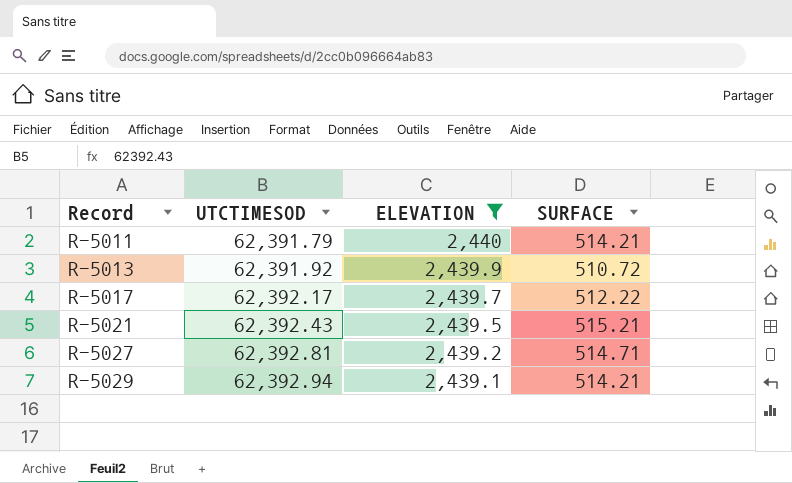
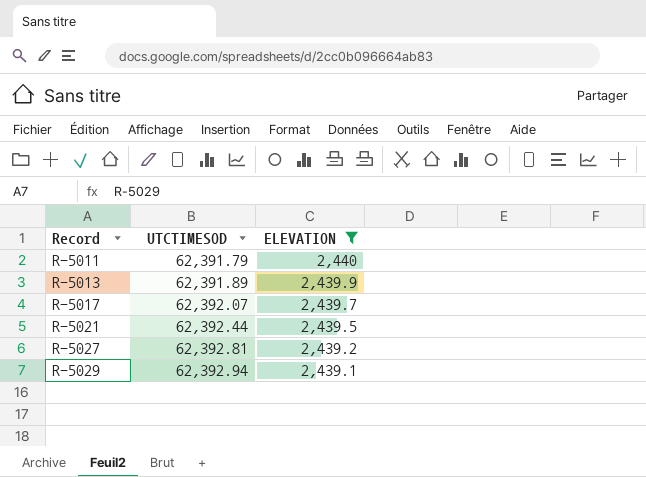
column SURFACE | position: 4 -> none
R-5013 | UTCTIMESOD: 62,391.92 -> 62,391.89
R-5017 | UTCTIMESOD: 62,392.17 -> 62,392.07
R-5021 | UTCTIMESOD: 62,392.43 -> 62,392.44

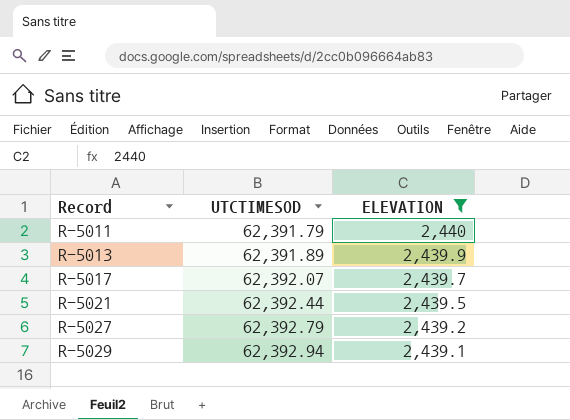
R-5027 | UTCTIMESOD: 62,392.81 -> 62,392.79

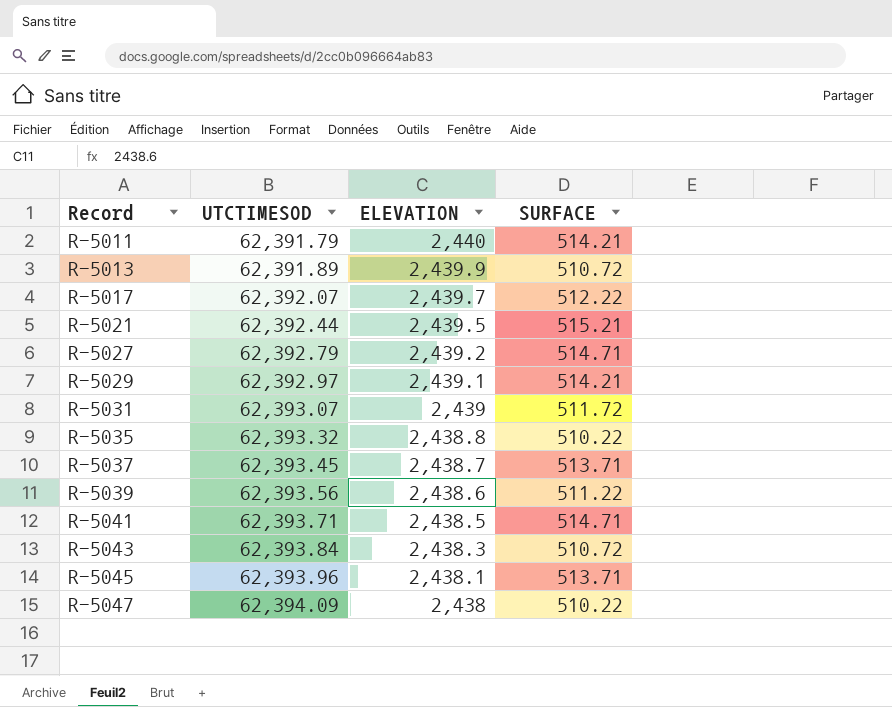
filter: ELEVATION >= 2,439.1 -> none
column SURFACE | position: none -> 4
R-5029 | UTCTIMESOD: 62,392.94 -> 62,392.97

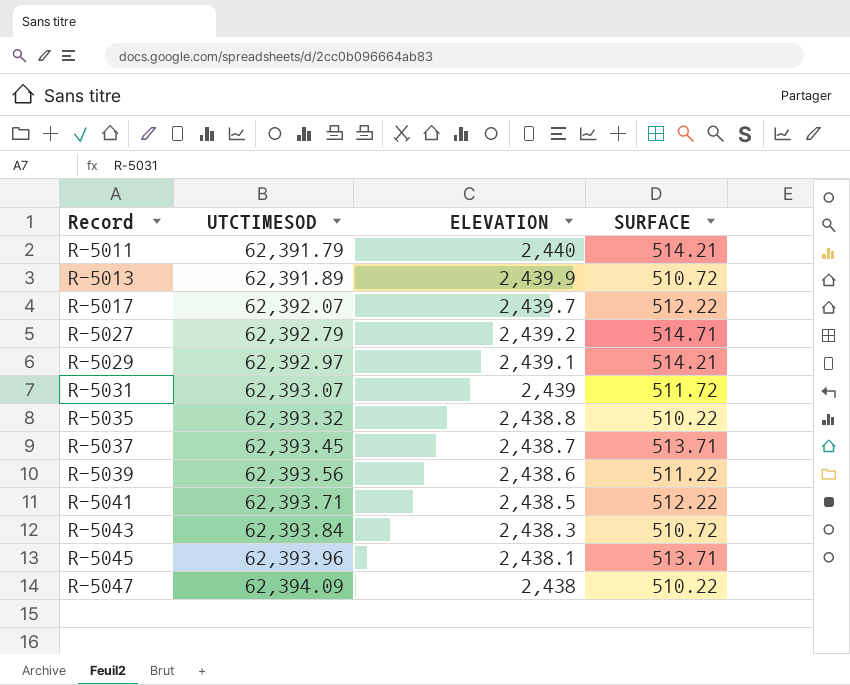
row R-5021: 62,392.44 | 2,439.5 | 515.21 -> none
R-5041 | SURFACE: 514.71 -> 512.22

